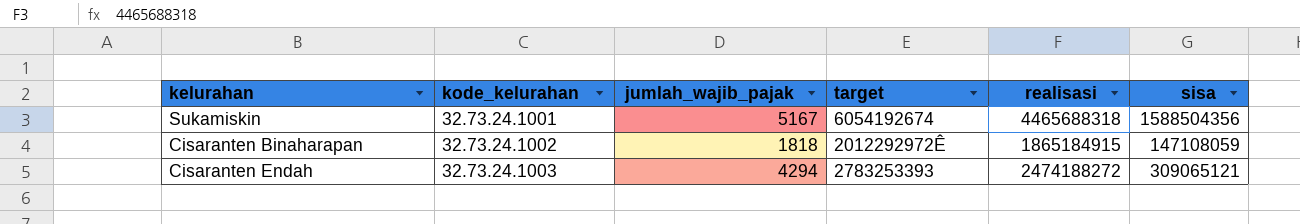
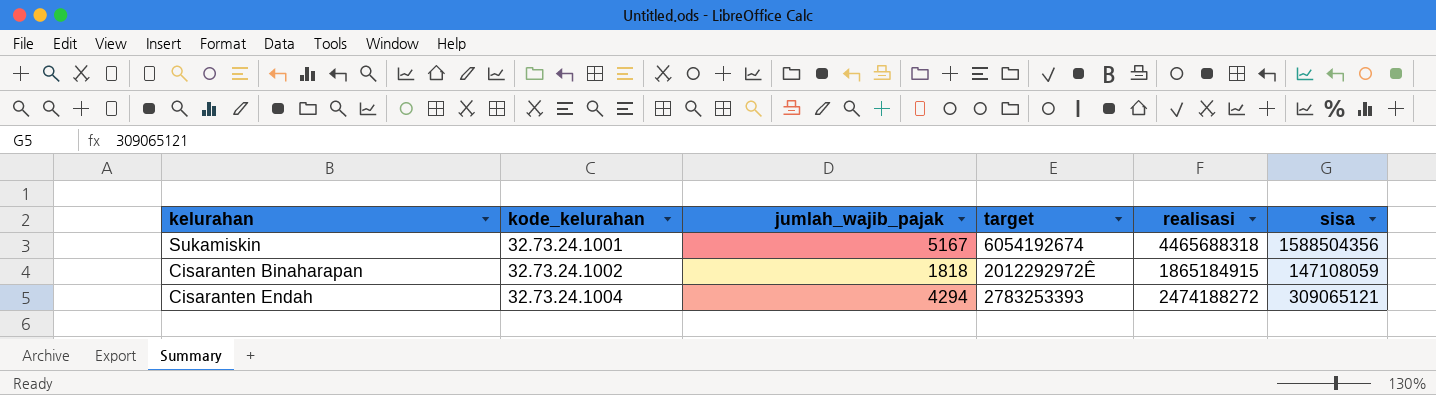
Cisaranten Endah | kode_kelurahan: 32.73.24.1003 -> 32.73.24.1004

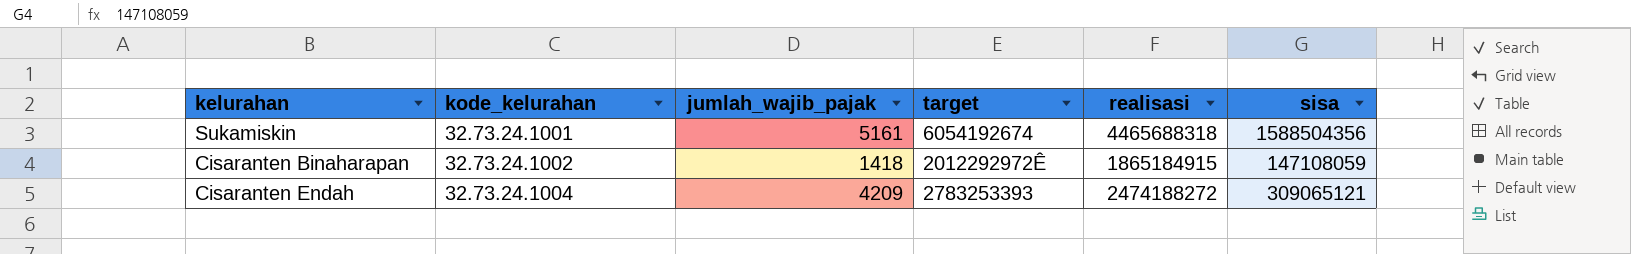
Sukamiskin | jumlah_wajib_pajak: 5167 -> 5161
Cisaranten Binaharapan | jumlah_wajib_pajak: 1818 -> 1418
Cisaranten Endah | jumlah_wajib_pajak: 4294 -> 4209

